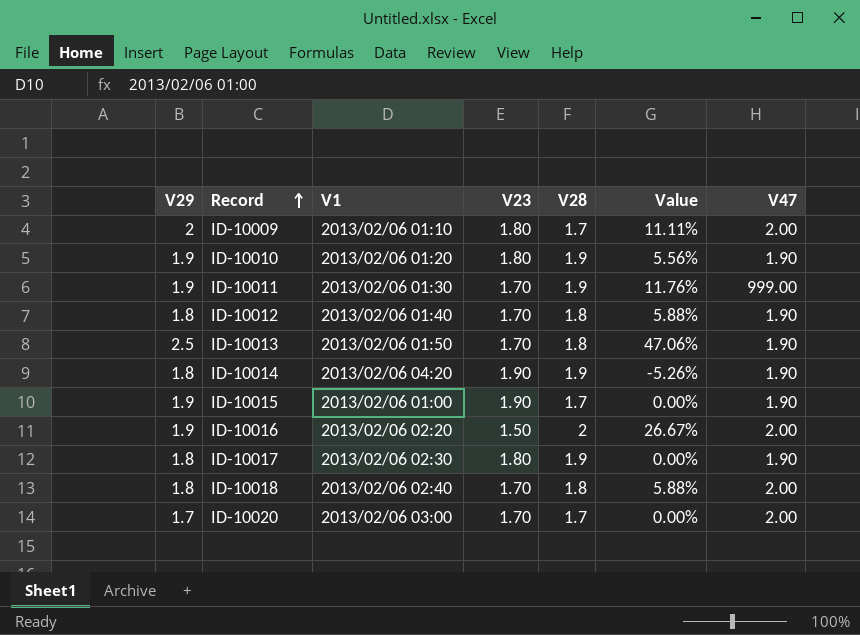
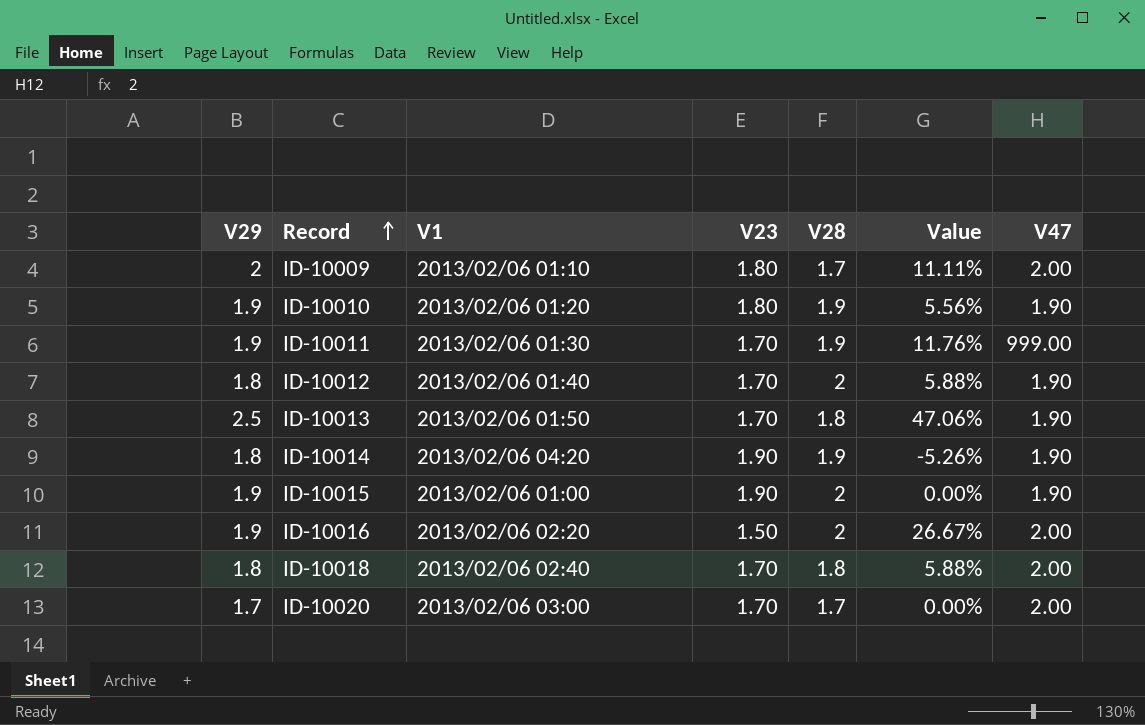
row ID-10017: 1.8 | 2013/02/06 02:30 | 1.80 | 1.9 | 0.00% | 1.90 -> none
ID-10012 | V28: 1.8 -> 2
ID-10015 | V28: 1.7 -> 2

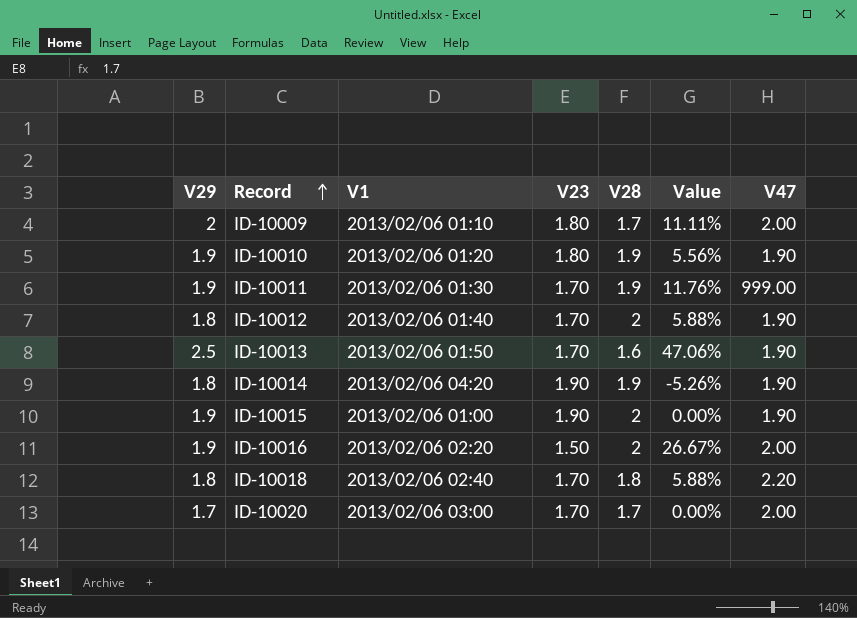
ID-10013 | V28: 1.8 -> 1.6
ID-10018 | V47: 2.00 -> 2.20

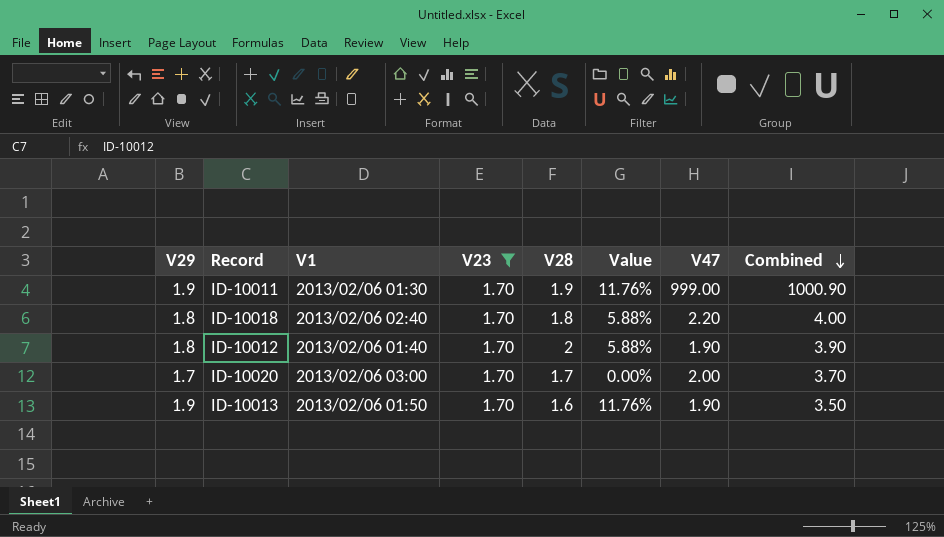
filter: none -> V23 = 1.70
row order: Record ascending -> Combined descending
column Combined | formula: none -> [V28] + [V47]
ID-10013 | V29: 2.5 -> 1.9
ID-10013 | Value: 47.06% -> 11.76%

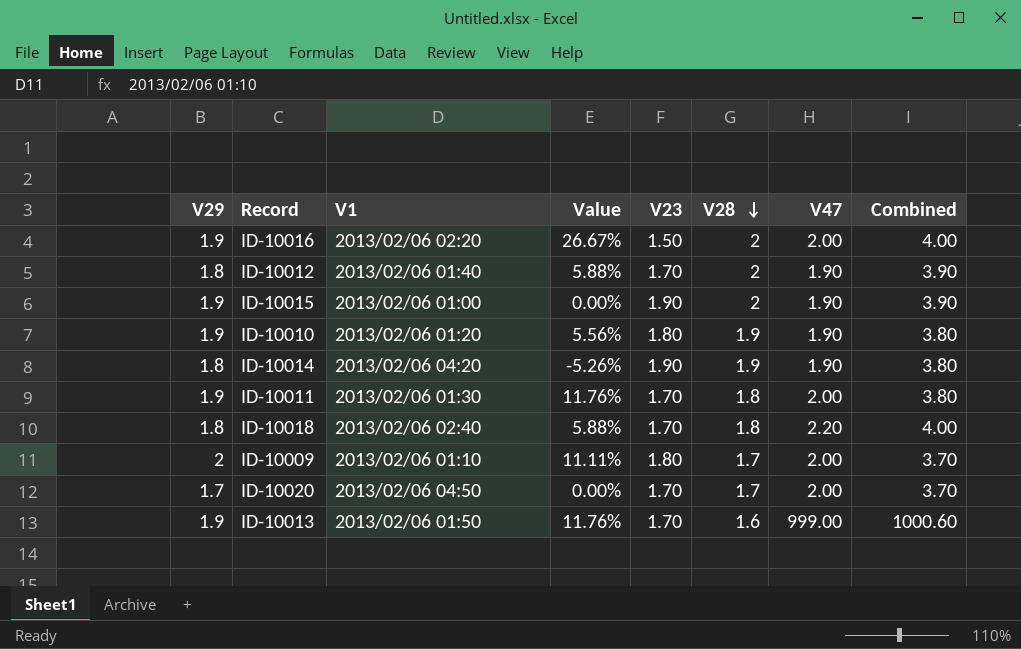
filter: V23 = 1.70 -> none
row order: Combined descending -> V28 descending
column Value | position: 6 -> 4
ID-10011 | V28: 1.9 -> 1.8
ID-10011 | V47: 999.00 -> 2.00
ID-10011 | Combined: 1000.90 -> 3.80
ID-10020 | V1: 2013/02/06 03:00 -> 2013/02/06 04:50
ID-10013 | V47: 1.90 -> 999.00
ID-10013 | Combined: 3.50 -> 1000.60

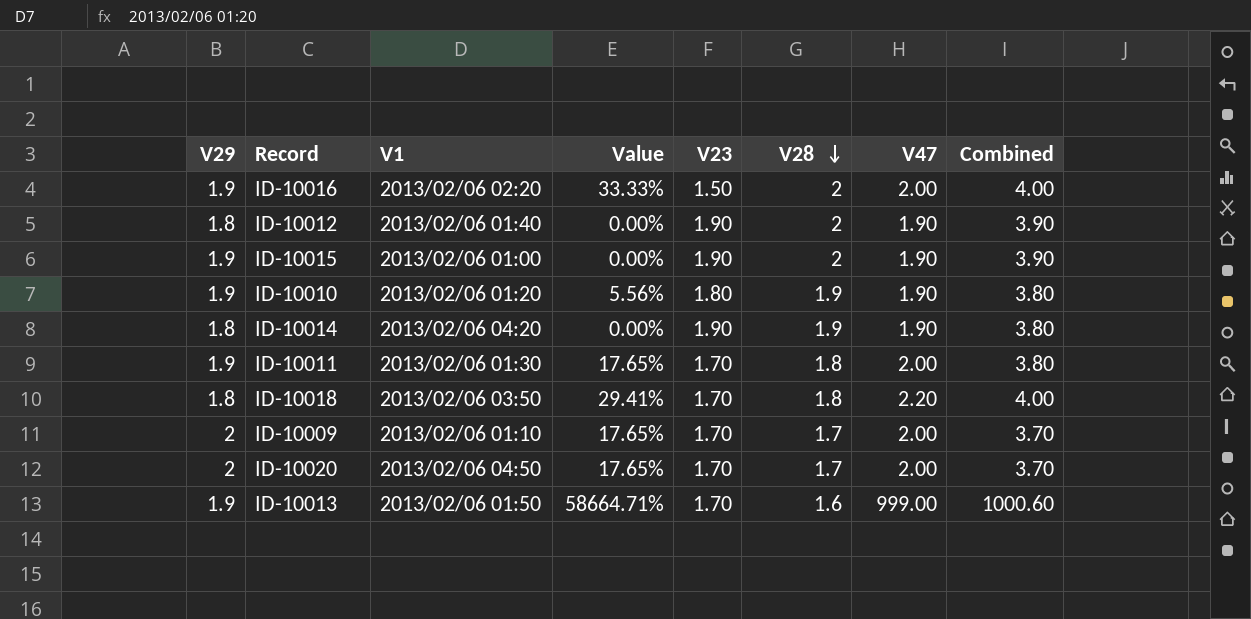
column Value | formula: ([V29] - [V23]) / [V23] -> ([V47] - [V23]) / [V23]
ID-10012 | V23: 1.70 -> 1.90
ID-10018 | V1: 2013/02/06 02:40 -> 2013/02/06 03:50
ID-10009 | V23: 1.80 -> 1.70
ID-10020 | V29: 1.7 -> 2

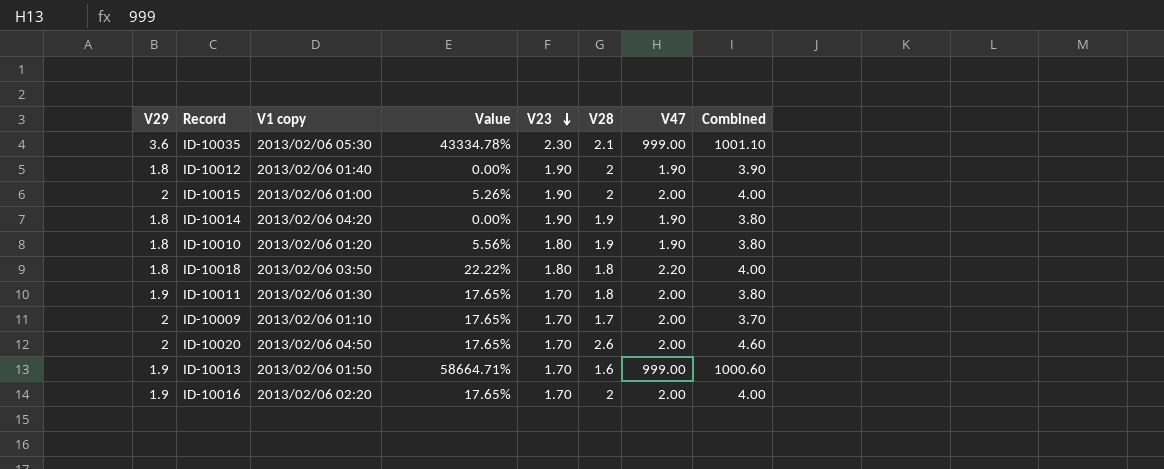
row order: V28 descending -> V23 descending
column name: V1 -> V1 copy
row ID-10035: none -> 3.6 | 2013/02/06 05:30 | 43334.78% | 2.30 | 2.1 | 999.00 | 1001.10
ID-10015 | V29: 1.9 -> 2
ID-10015 | Value: 0.00% -> 5.26%
ID-10015 | V47: 1.90 -> 2.00
ID-10015 | Combined: 3.90 -> 4.00
ID-10010 | V29: 1.9 -> 1.8
ID-10018 | Value: 29.41% -> 22.22%
ID-10018 | V23: 1.70 -> 1.80
ID-10020 | V28: 1.7 -> 2.6
ID-10020 | Combined: 3.70 -> 4.60
ID-10016 | Value: 33.33% -> 17.65%
ID-10016 | V23: 1.50 -> 1.70

